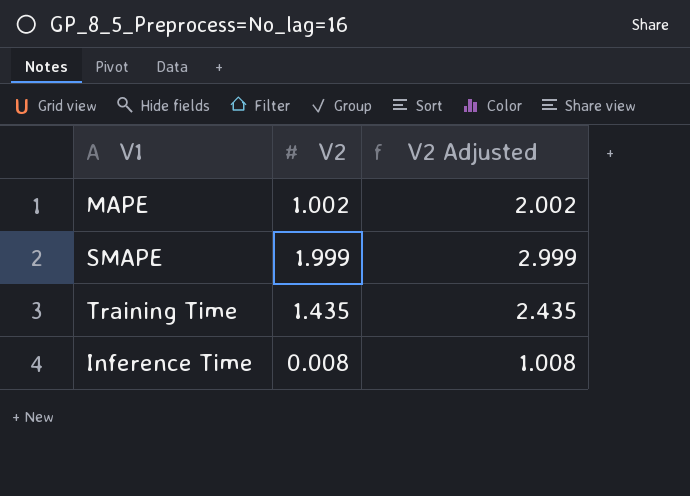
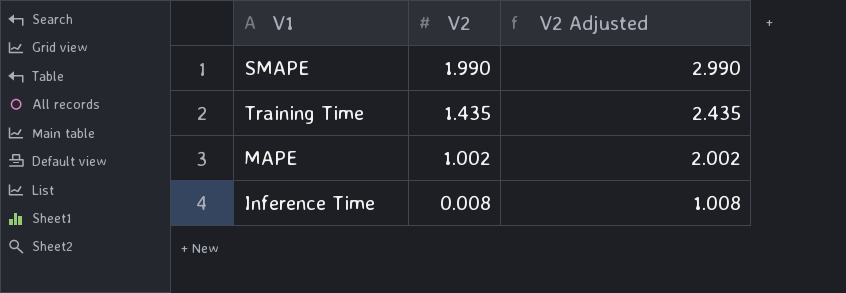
row order: none -> V2 descending
SMAPE | V2: 1.999 -> 1.990
SMAPE | V2 Adjusted: 2.999 -> 2.990

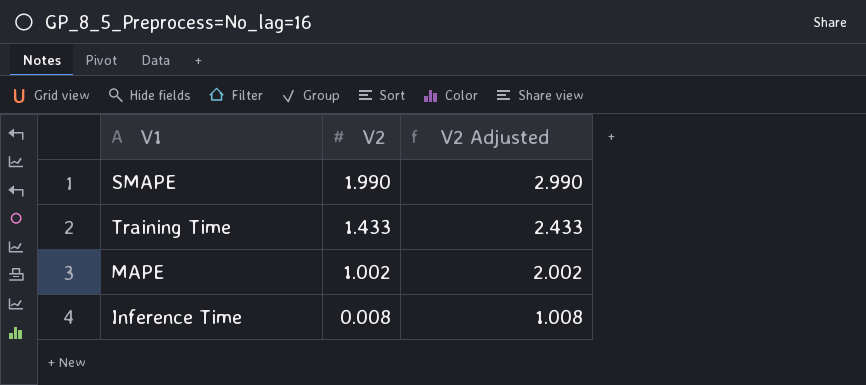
Training Time | V2: 1.435 -> 1.433
Training Time | V2 Adjusted: 2.435 -> 2.433

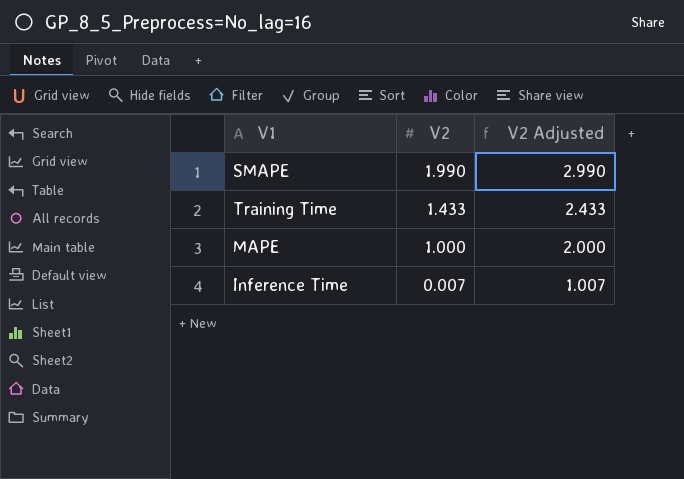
MAPE | V2: 1.002 -> 1.000
MAPE | V2 Adjusted: 2.002 -> 2.000
Inference Time | V2: 0.008 -> 0.007
Inference Time | V2 Adjusted: 1.008 -> 1.007

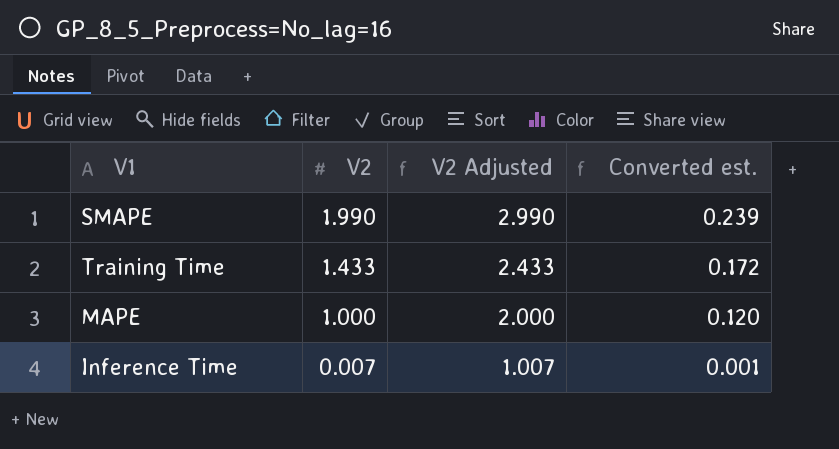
column Converted est. | formula: none -> [V2] * 0.12

